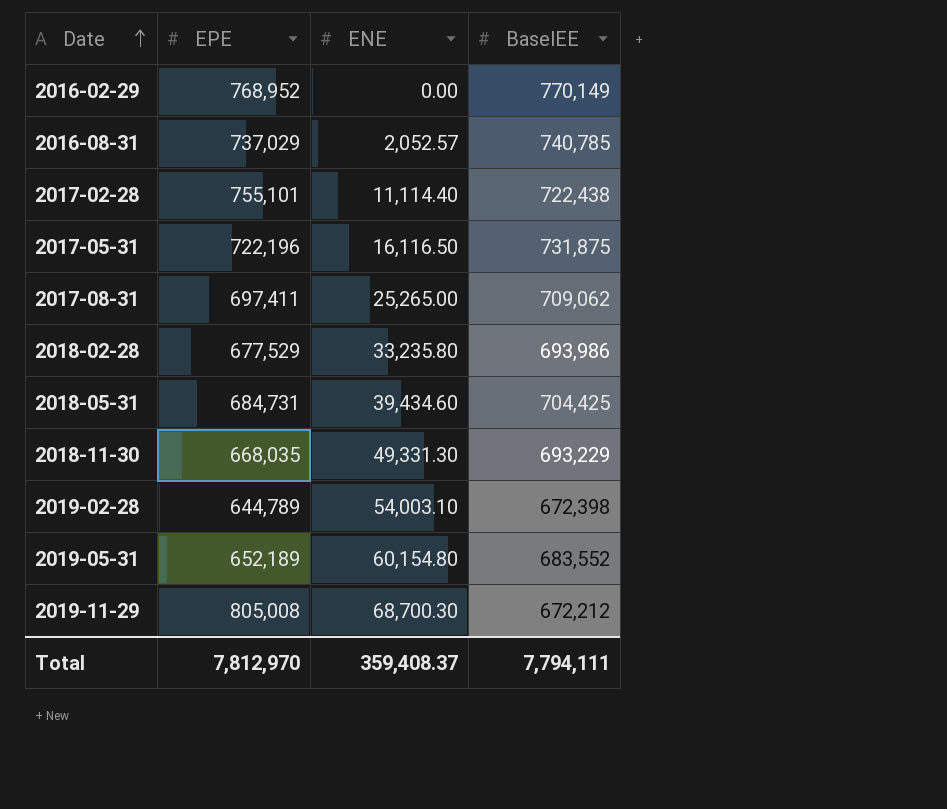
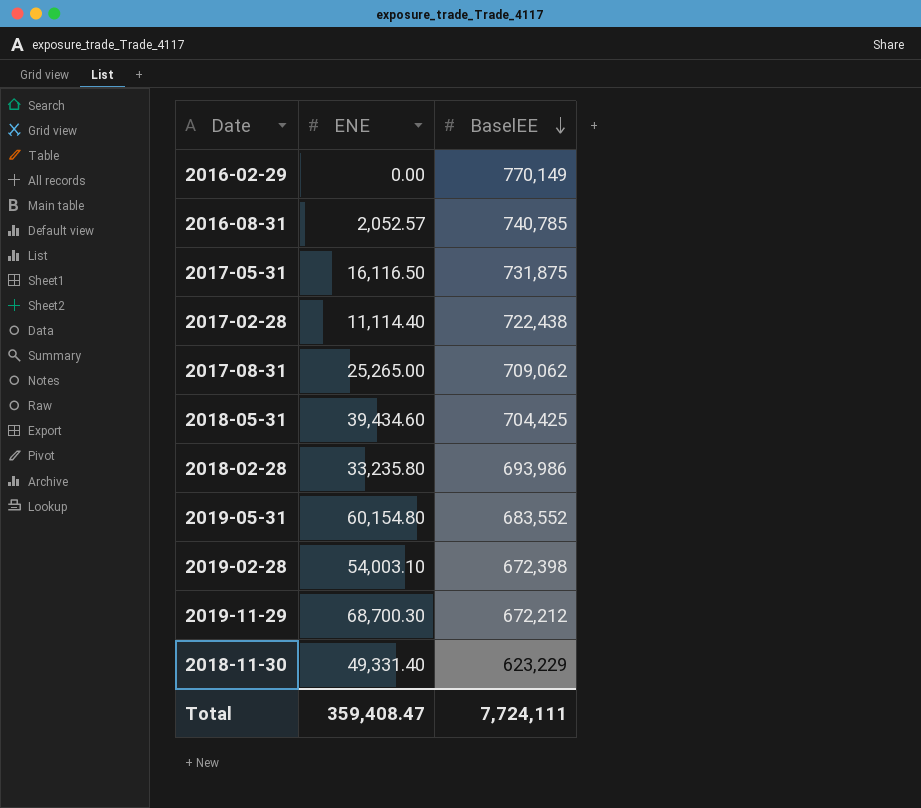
row order: Date ascending -> BaselEE descending
column EPE | position: 2 -> none
2018-11-30 | ENE: 49,331.30 -> 49,331.40
2018-11-30 | BaselEE: 693,229 -> 623,229
Total | ENE: 359,408.37 -> 359,408.47
Total | BaselEE: 7,794,111 -> 7,724,111

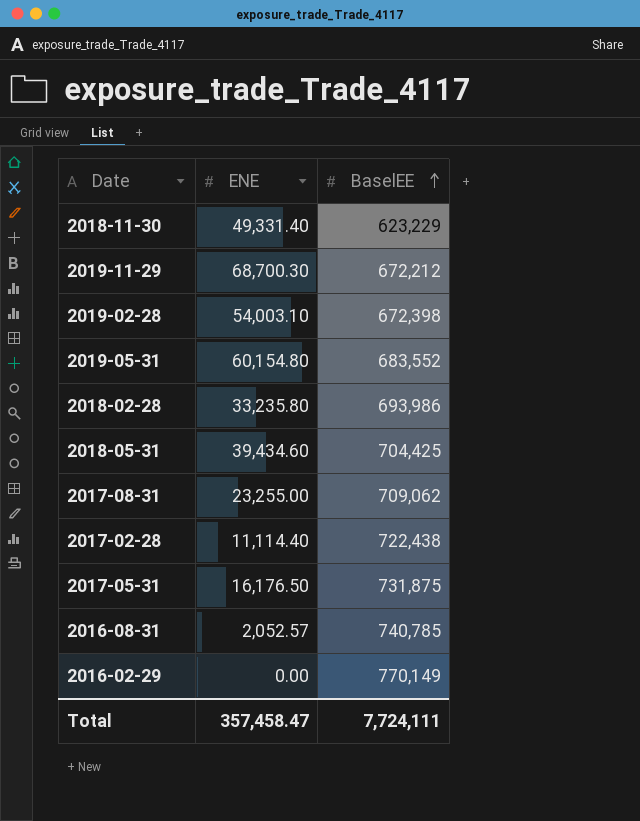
row order: BaselEE descending -> BaselEE ascending
2017-08-31 | ENE: 25,265.00 -> 23,255.00
2017-05-31 | ENE: 16,116.50 -> 16,176.50
Total | ENE: 359,408.47 -> 357,458.47

